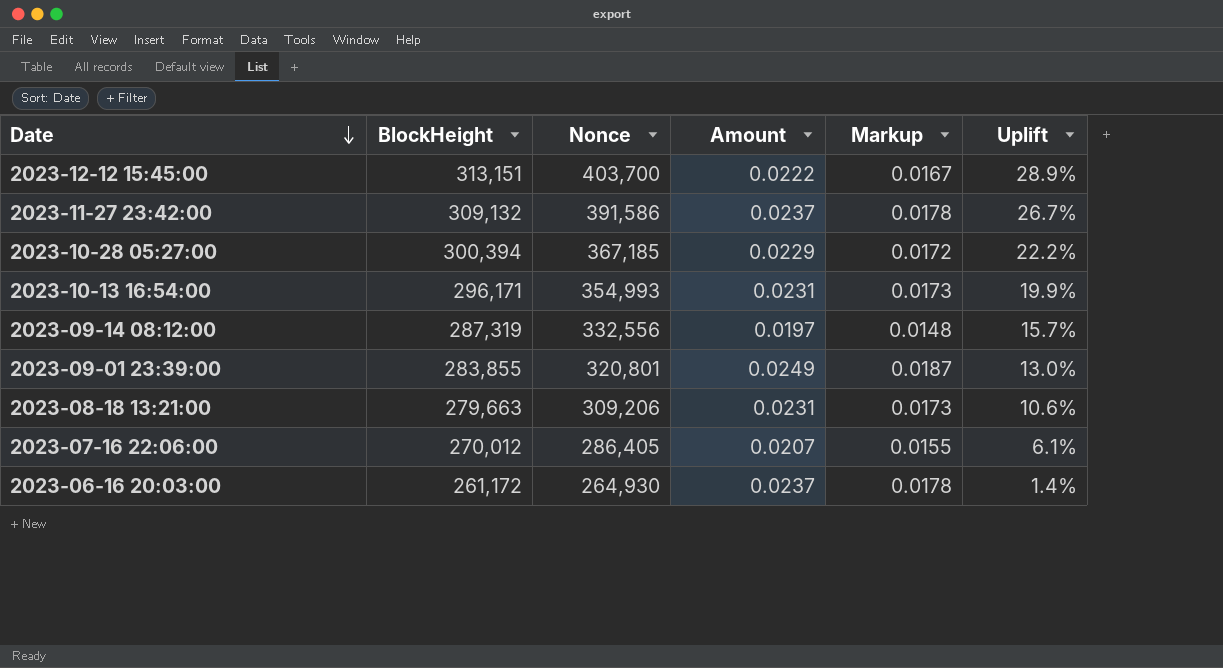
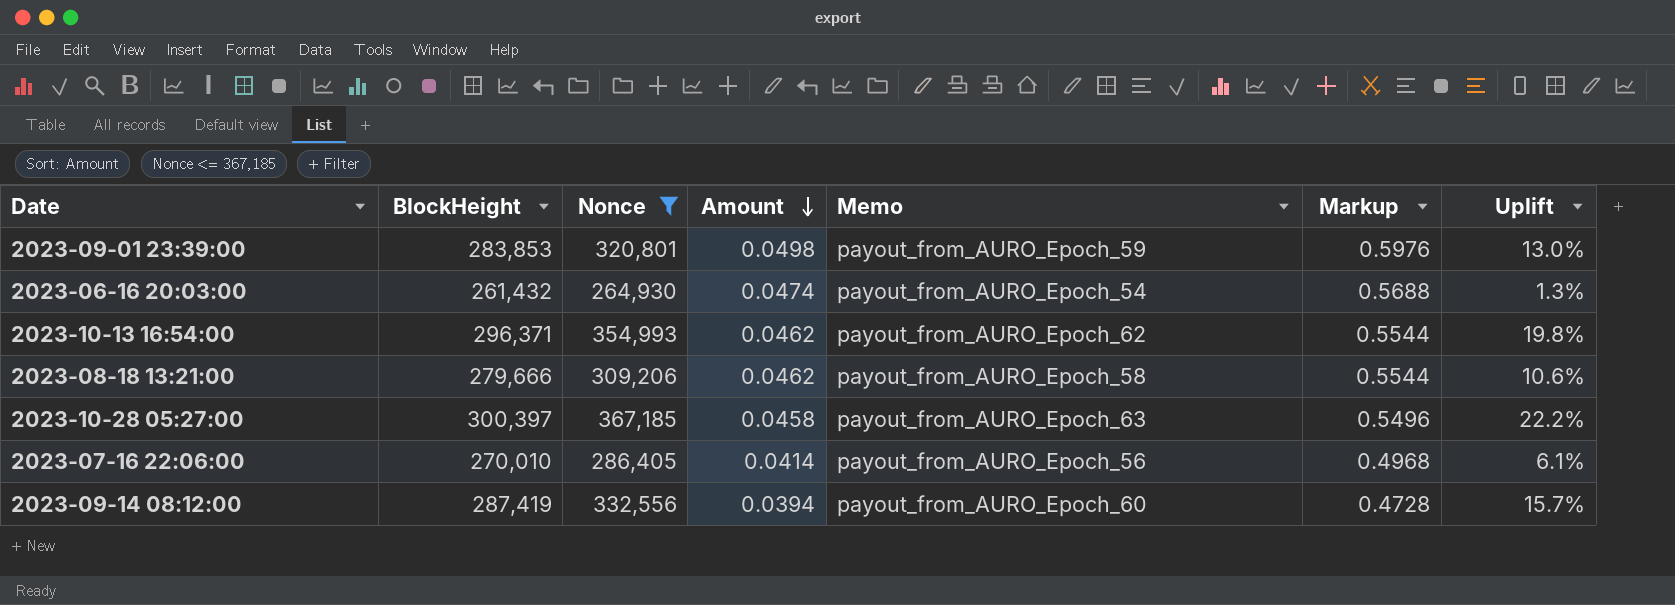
filter: none -> Nonce <= 367,185
row order: Date descending -> Amount descending
column Memo | position: none -> 5
column Markup | formula: [Amount] * 0.75 -> [Amount] * 12
2023-09-01 23:39:00 | BlockHeight: 283,855 -> 283,853
2023-09-01 23:39:00 | Amount: 0.0249 -> 0.0498
2023-06-16 20:03:00 | BlockHeight: 261,172 -> 261,432
2023-06-16 20:03:00 | Amount: 0.0237 -> 0.0474
2023-06-16 20:03:00 | Uplift: 1.4% -> 1.3%
2023-10-13 16:54:00 | BlockHeight: 296,171 -> 296,371
2023-10-13 16:54:00 | Amount: 0.0231 -> 0.0462
2023-10-13 16:54:00 | Uplift: 19.9% -> 19.8%
2023-08-18 13:21:00 | BlockHeight: 279,663 -> 279,666
2023-08-18 13:21:00 | Amount: 0.0231 -> 0.0462
2023-10-28 05:27:00 | BlockHeight: 300,394 -> 300,397
2023-10-28 05:27:00 | Amount: 0.0229 -> 0.0458
2023-07-16 22:06:00 | BlockHeight: 270,012 -> 270,010
2023-07-16 22:06:00 | Amount: 0.0207 -> 0.0414
2023-09-14 08:12:00 | BlockHeight: 287,319 -> 287,419
2023-09-14 08:12:00 | Amount: 0.0197 -> 0.0394

